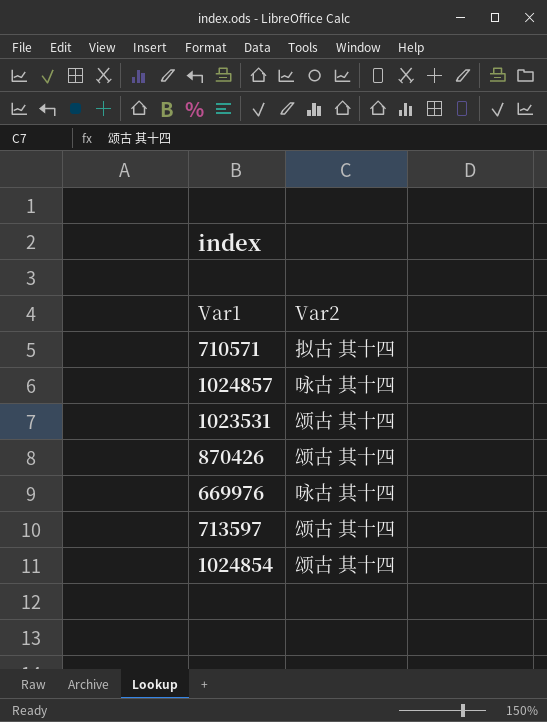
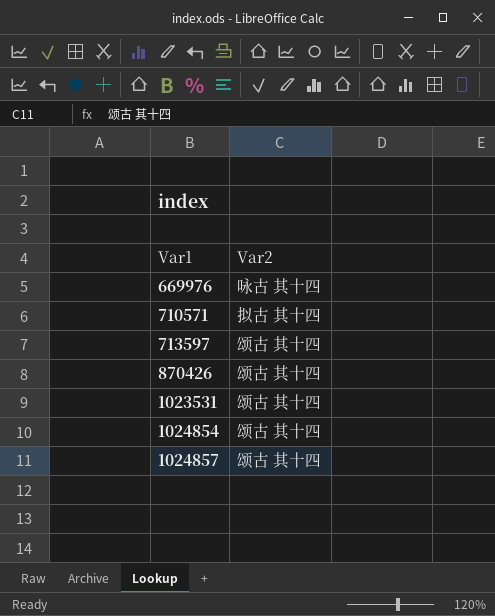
row order: none -> Var1 ascending
1024857 | Var2: 咏古 其十四 -> 颂古 其十四

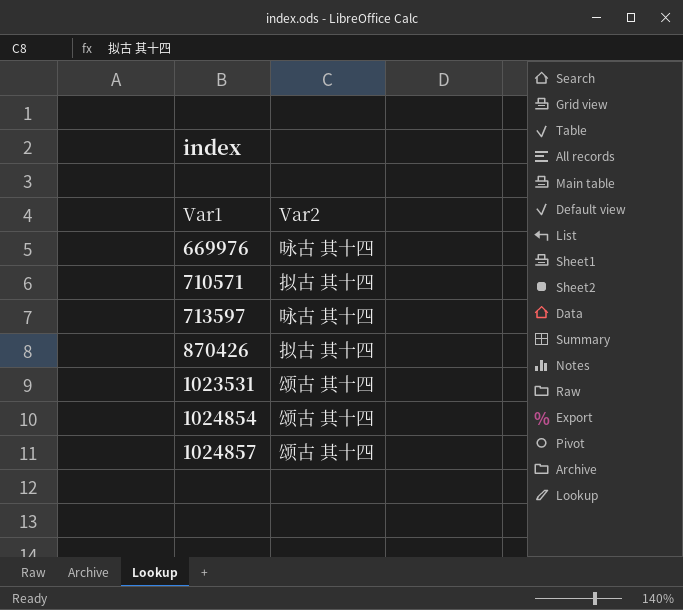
713597 | Var2: 颂古 其十四 -> 咏古 其十四
870426 | Var2: 颂古 其十四 -> 拟古 其十四

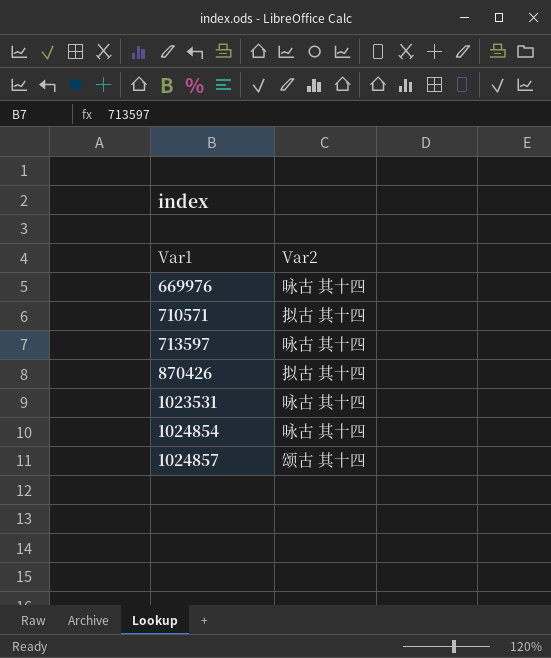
1023531 | Var2: 颂古 其十四 -> 咏古 其十四
1024854 | Var2: 颂古 其十四 -> 咏古 其十四

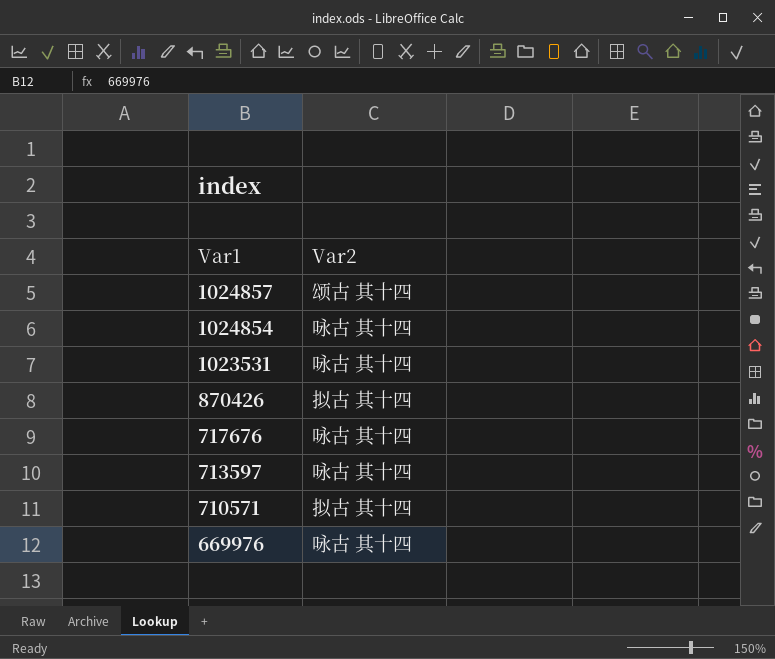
row order: Var1 ascending -> Var1 descending
row 717676: none -> 咏古 其十四

